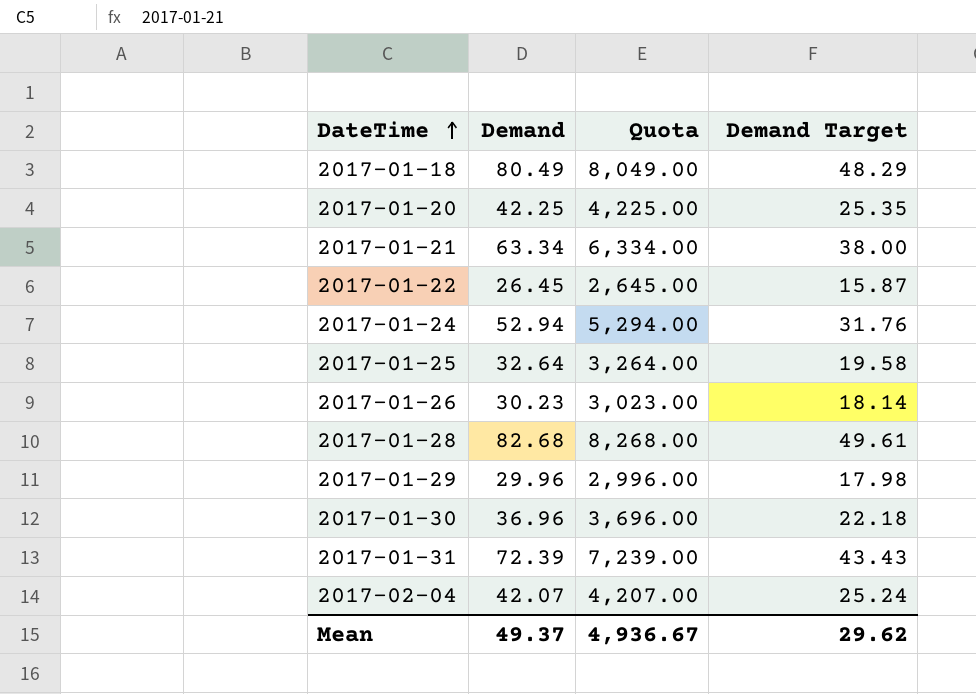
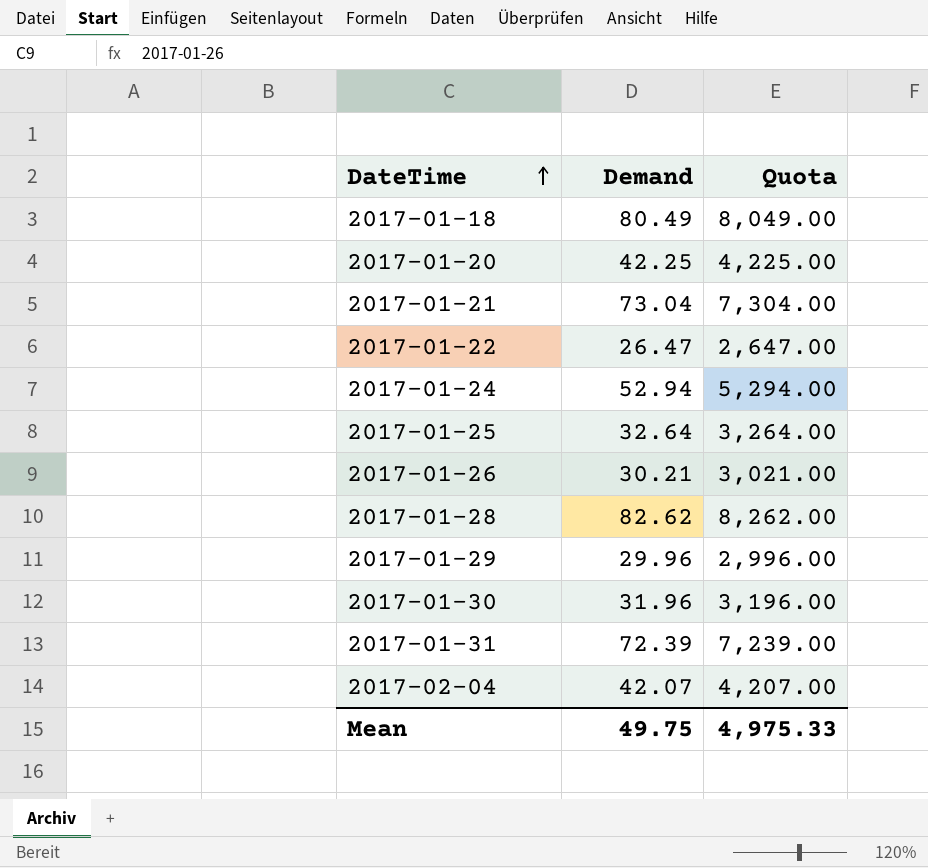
column Demand Target | formula: [Demand] * 0.6 -> none
2017-01-21 | Demand: 63.34 -> 73.04
2017-01-21 | Quota: 6,334.00 -> 7,304.00
2017-01-22 | Demand: 26.45 -> 26.47
2017-01-22 | Quota: 2,645.00 -> 2,647.00
2017-01-26 | Demand: 30.23 -> 30.21
2017-01-26 | Quota: 3,023.00 -> 3,021.00
2017-01-28 | Demand: 82.68 -> 82.62
2017-01-28 | Quota: 8,268.00 -> 8,262.00
2017-01-30 | Demand: 36.96 -> 31.96
2017-01-30 | Quota: 3,696.00 -> 3,196.00
Mean | Demand: 49.37 -> 49.75
Mean | Quota: 4,936.67 -> 4,975.33

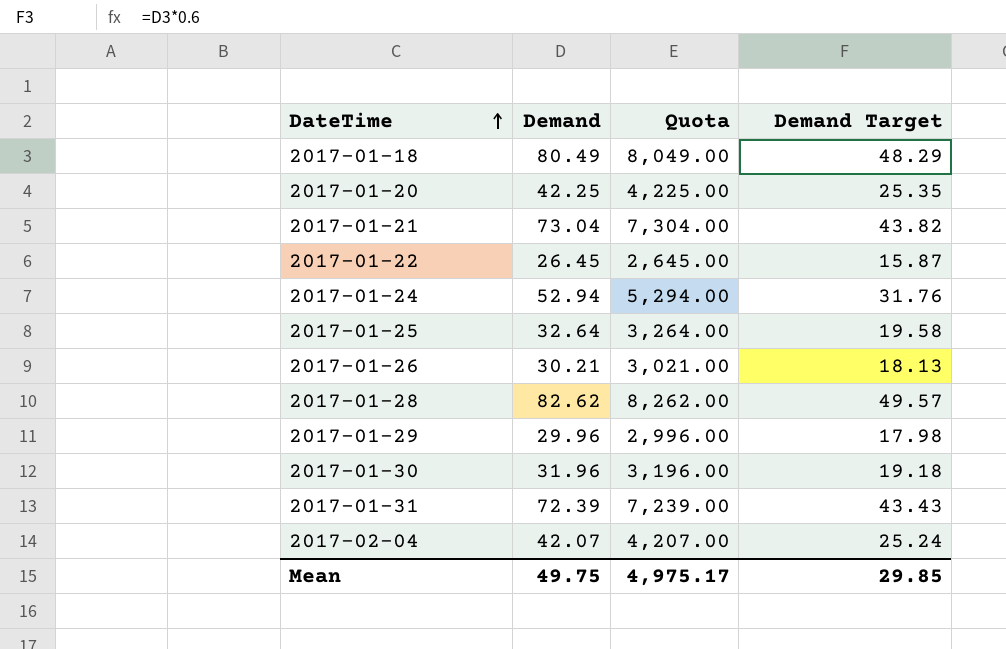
column Demand Target | formula: none -> [Demand] * 0.6
2017-01-22 | Demand: 26.47 -> 26.45
2017-01-22 | Quota: 2,647.00 -> 2,645.00
Mean | Quota: 4,975.33 -> 4,975.17

